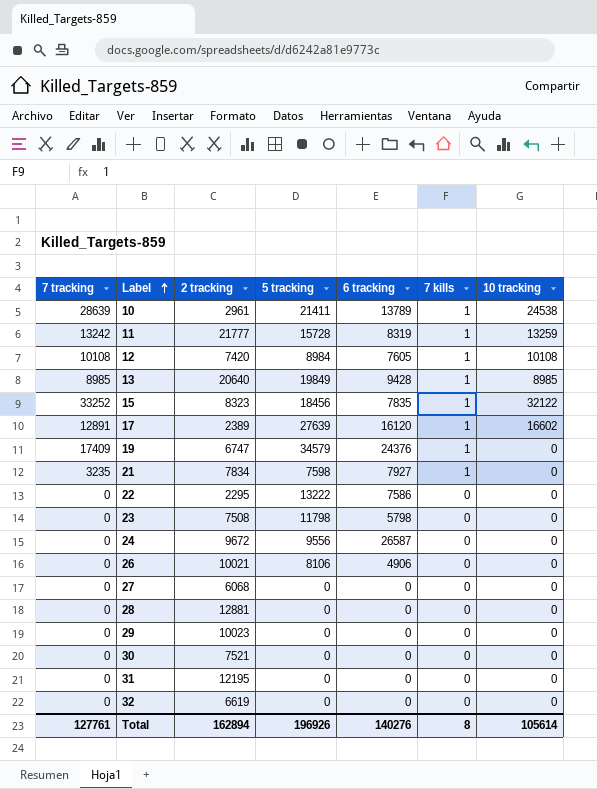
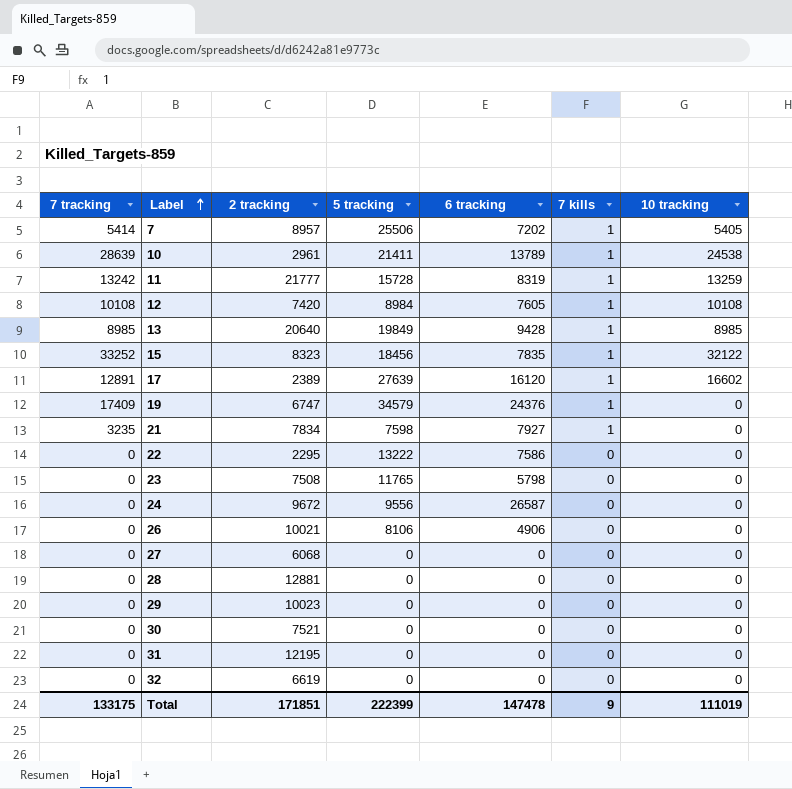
row 7: none -> 5414 | 8957 | 25506 | 7202 | 1 | 5405
23 | 5 tracking: 11798 -> 11765
Total | 7 tracking: 127761 -> 133175
Total | 2 tracking: 162894 -> 171851
Total | 5 tracking: 196926 -> 222399
Total | 6 tracking: 140276 -> 147478
Total | 7 kills: 8 -> 9
Total | 10 tracking: 105614 -> 111019

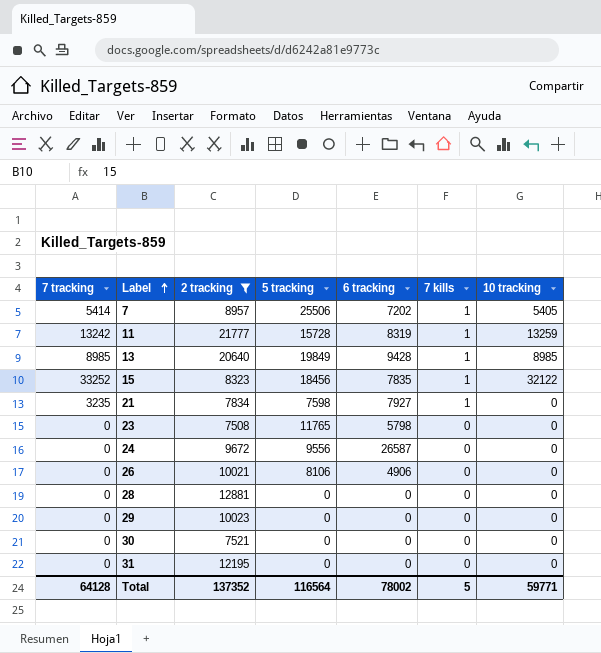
filter: none -> 2 tracking >= 7508
Total | 7 tracking: 133175 -> 64128
Total | 2 tracking: 171851 -> 137352
Total | 5 tracking: 222399 -> 116564
Total | 6 tracking: 147478 -> 78002
Total | 7 kills: 9 -> 5
Total | 10 tracking: 111019 -> 59771

